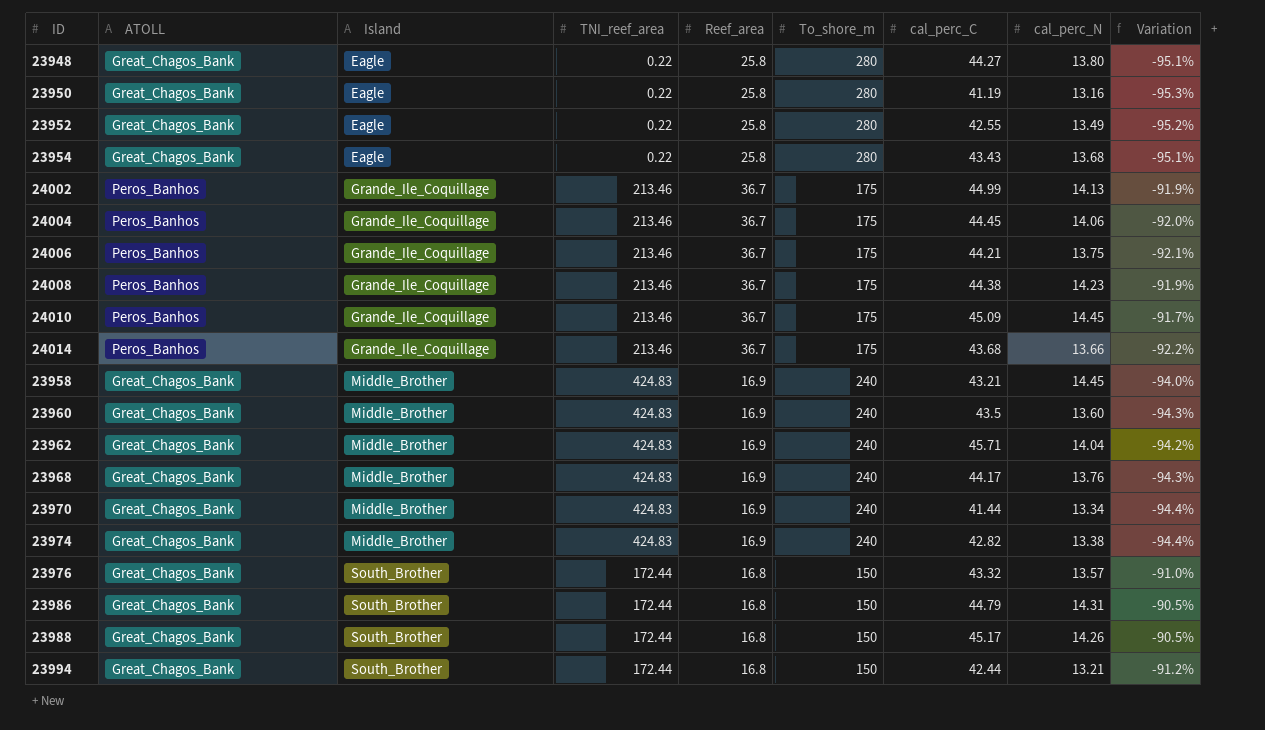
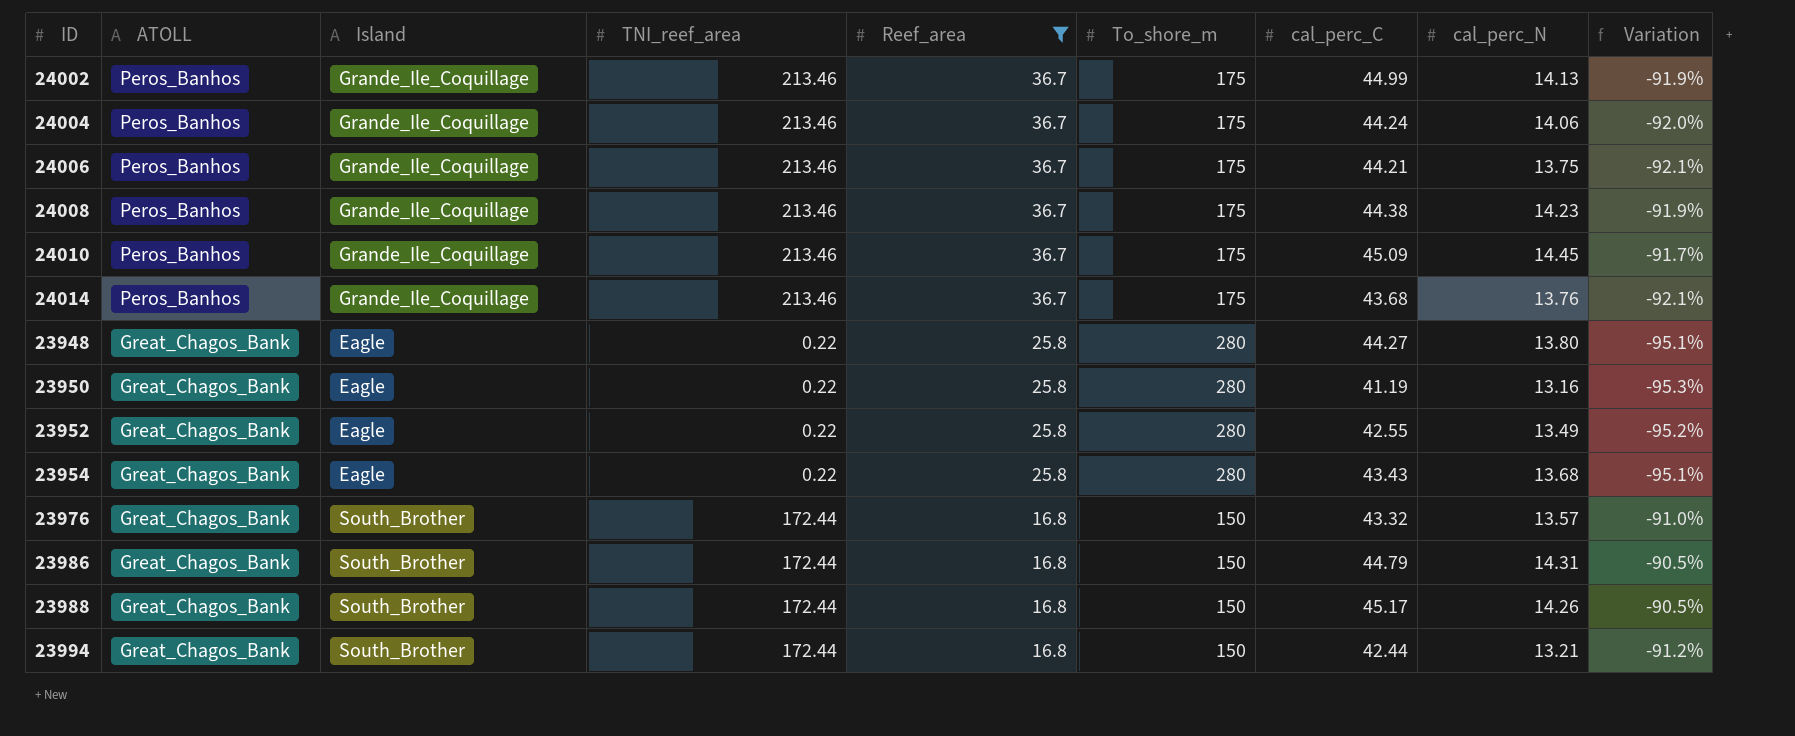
filter: none -> Reef_area != 16.9
row order: Island ascending -> ATOLL descending
24004 | cal_perc_C: 44.45 -> 44.24
24014 | cal_perc_N: 13.66 -> 13.76
24014 | Variation: -92.2% -> -92.1%

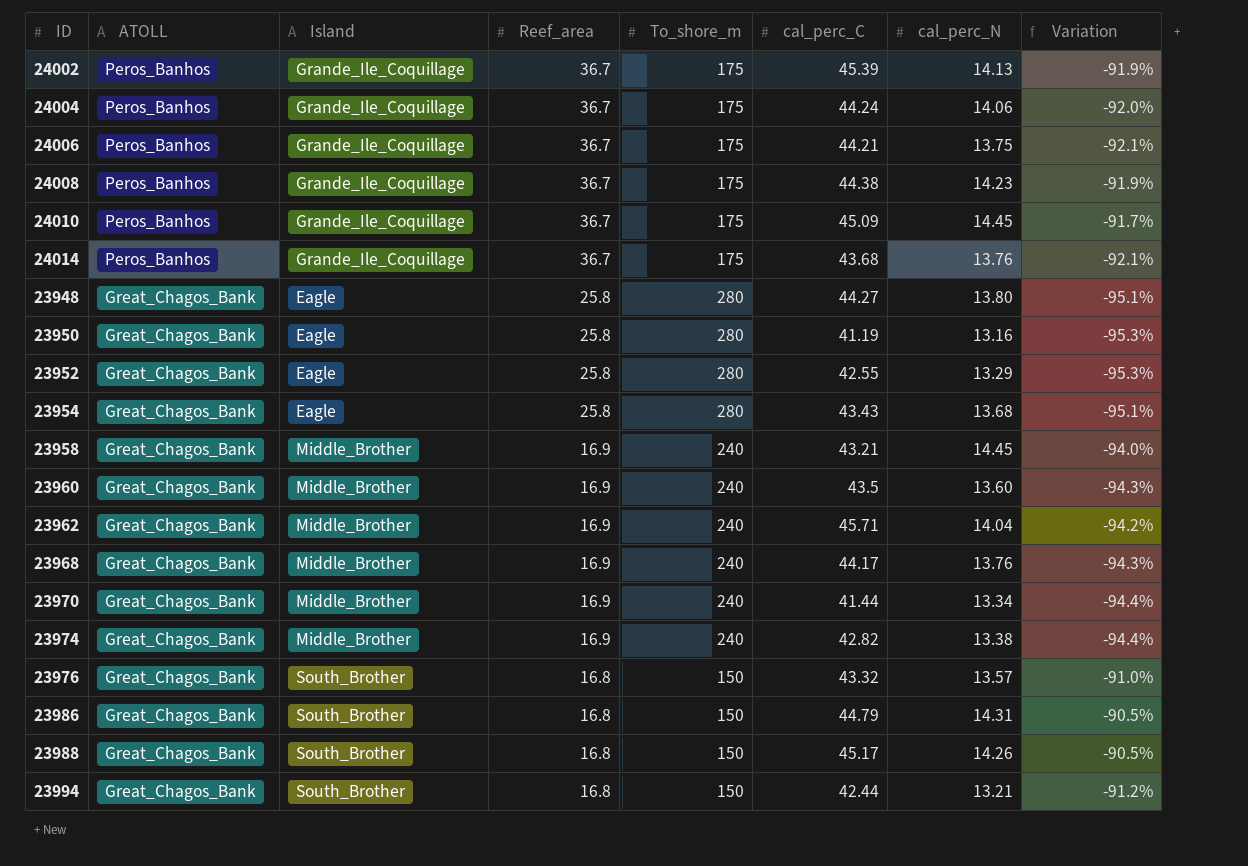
filter: Reef_area != 16.9 -> none
column TNI_reef_area | position: 4 -> none
24002 | cal_perc_C: 44.99 -> 45.39
23952 | cal_perc_N: 13.49 -> 13.29
23952 | Variation: -95.2% -> -95.3%

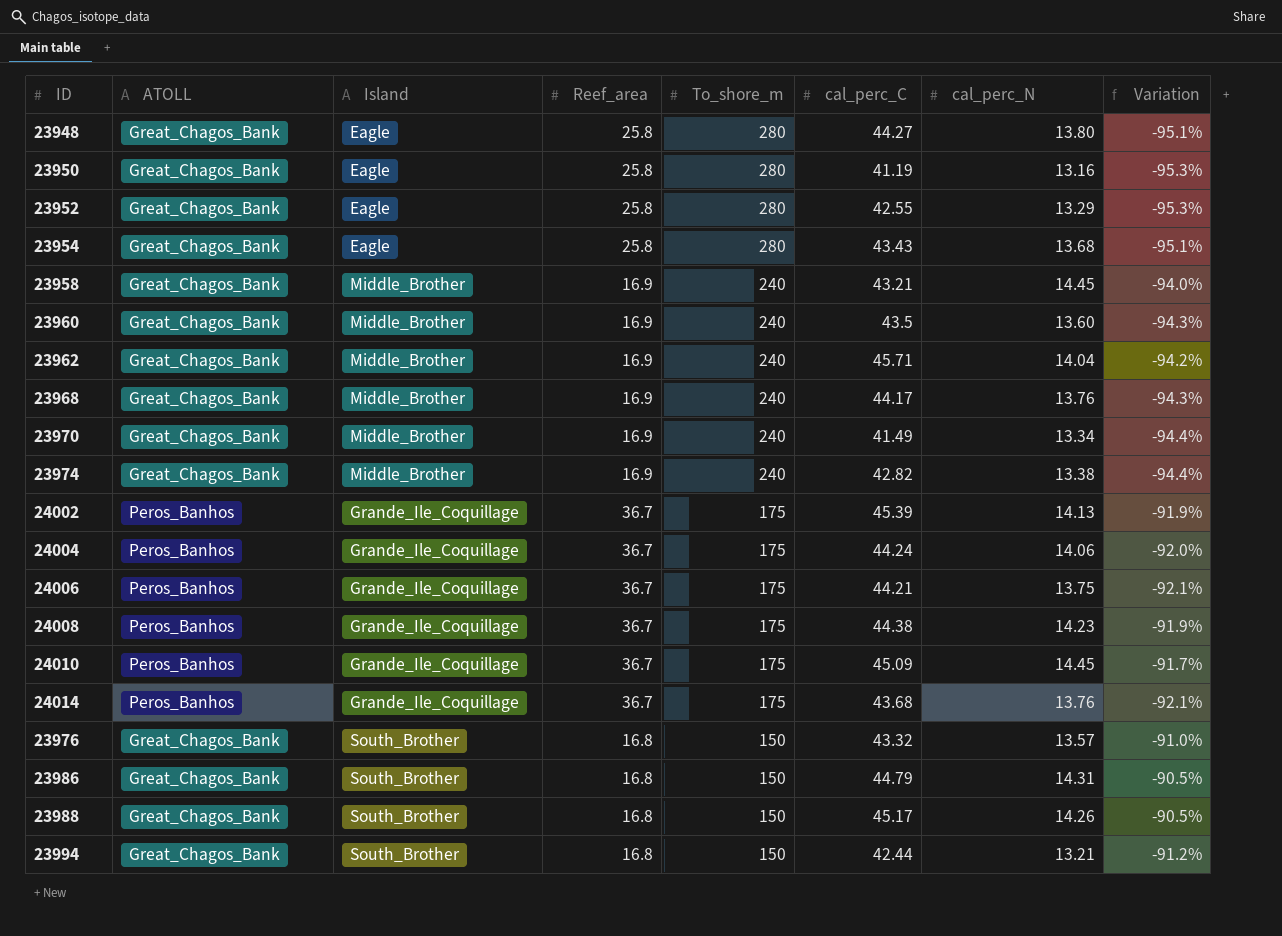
row order: ATOLL descending -> To_shore_m descending
23970 | cal_perc_C: 41.44 -> 41.49

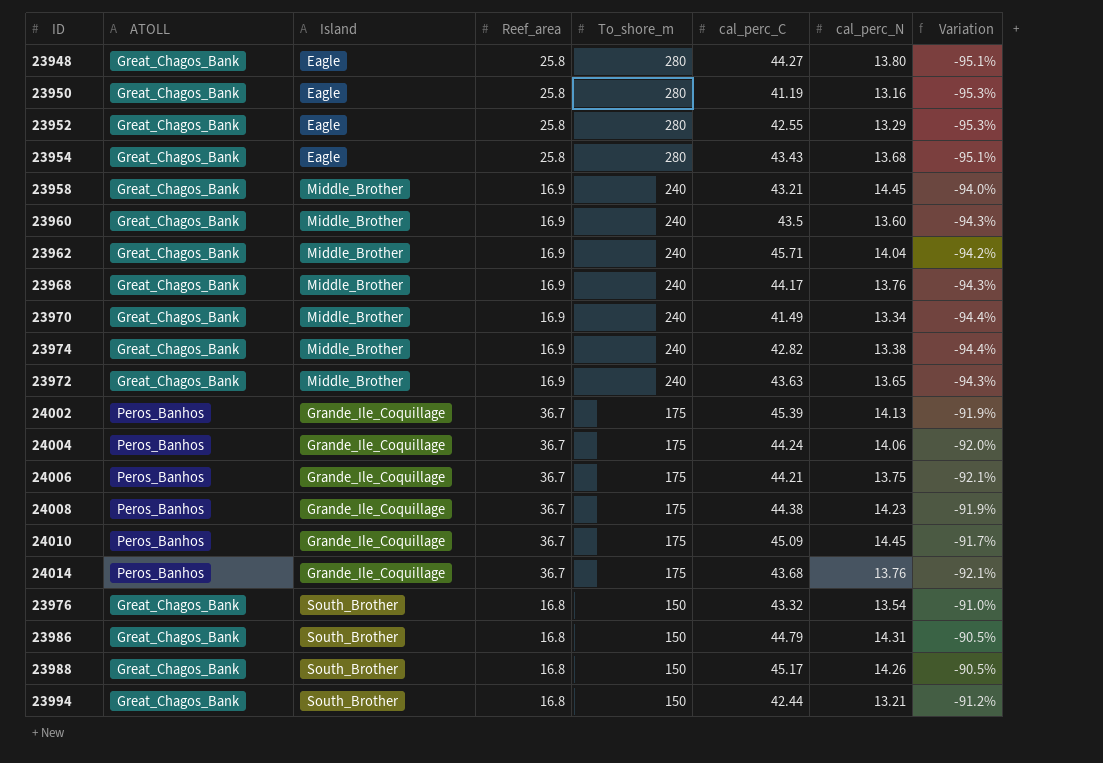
row 23972: none -> Great_Chagos_Bank | Middle_Brother | 16.9 | 240 | 43.63 | 13.65 | -94.3%
23976 | cal_perc_N: 13.57 -> 13.54

